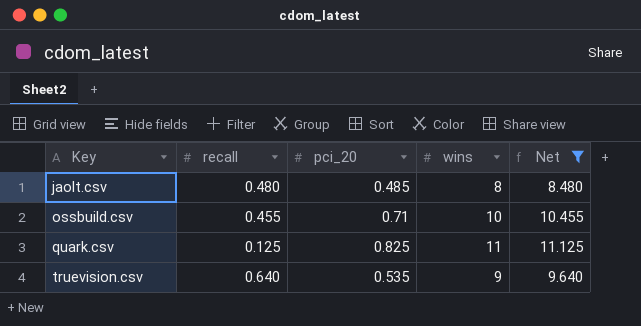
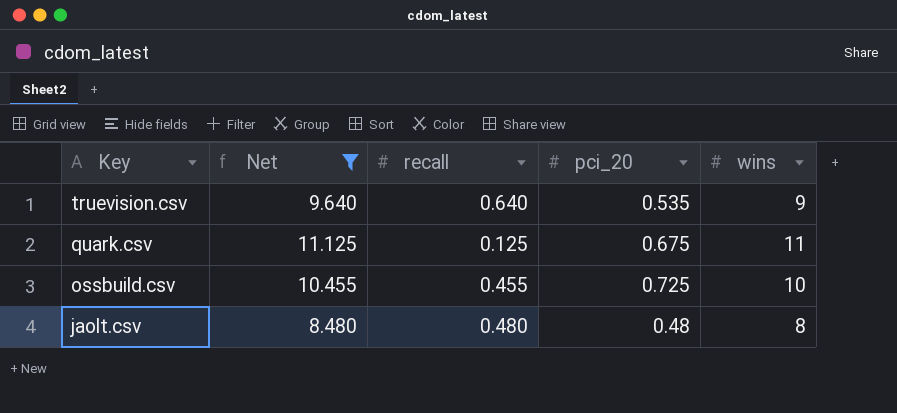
row order: Key ascending -> Key descending
column Net | position: 5 -> 2
quark.csv | pci_20: 0.825 -> 0.675
ossbuild.csv | pci_20: 0.71 -> 0.725
jaolt.csv | pci_20: 0.485 -> 0.48

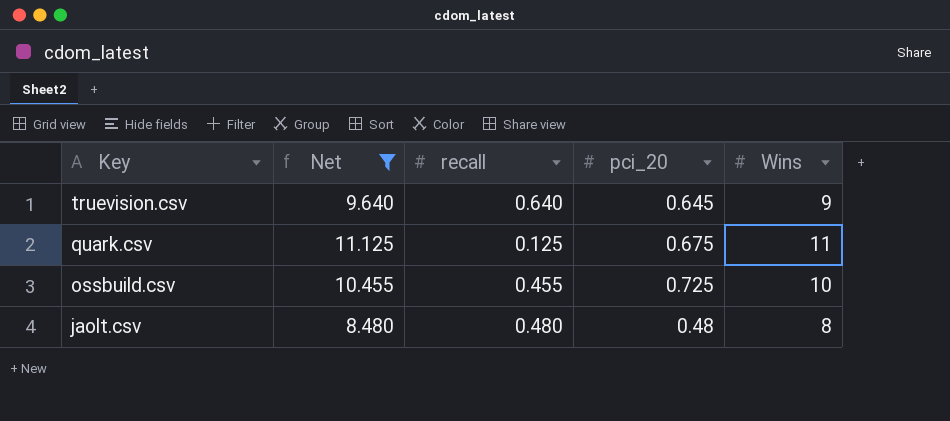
column name: wins -> Wins
truevision.csv | pci_20: 0.535 -> 0.645

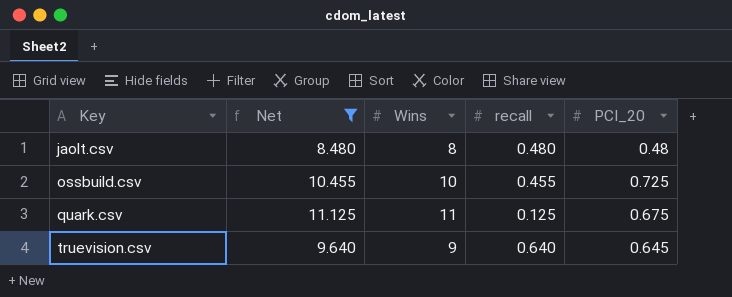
row order: Key descending -> Key ascending
column Wins | position: 5 -> 3
column name: pci_20 -> PCI_20

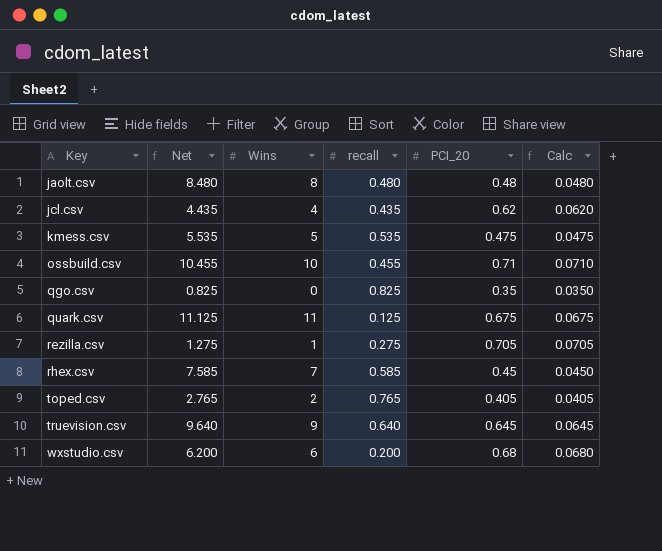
filter: Net >= 8.480 -> none
column Calc | formula: none -> [PCI_20] * 0.1
ossbuild.csv | PCI_20: 0.725 -> 0.71

